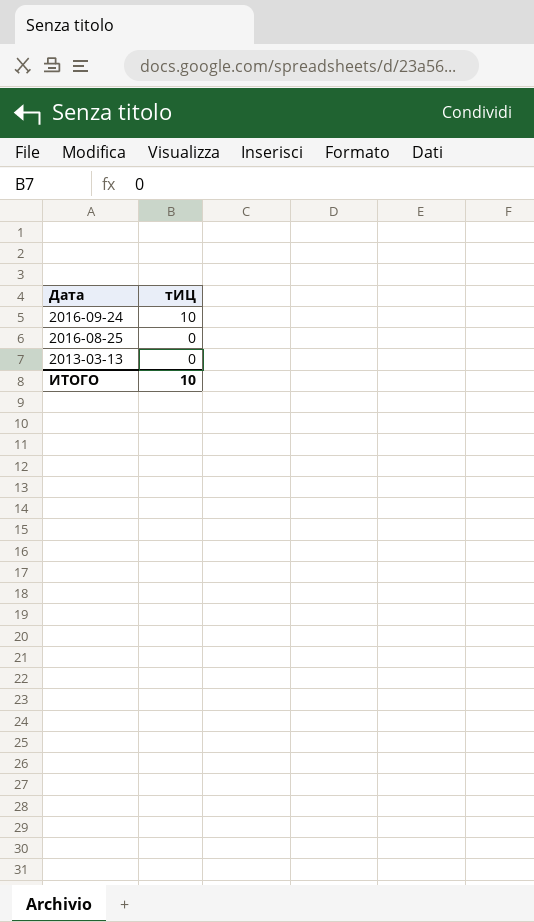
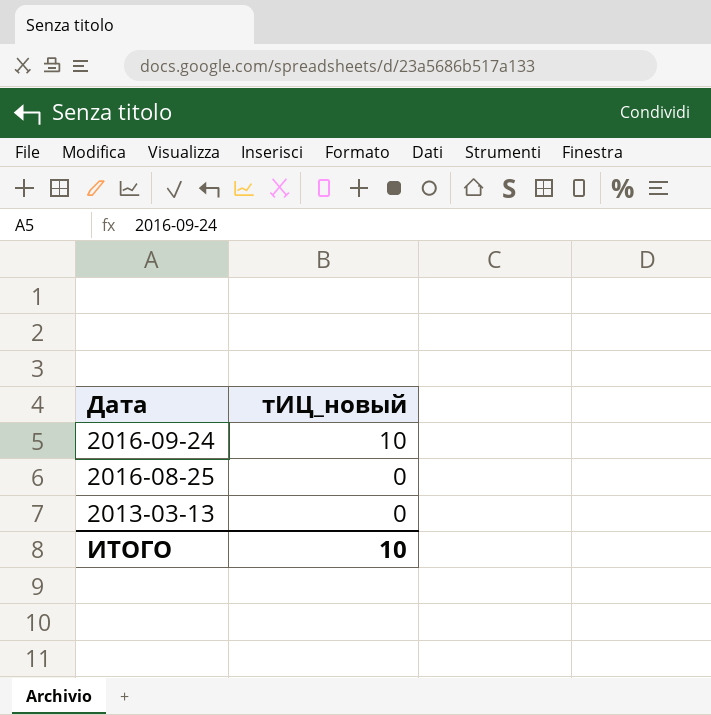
column name: тИЦ -> тИЦ_новый

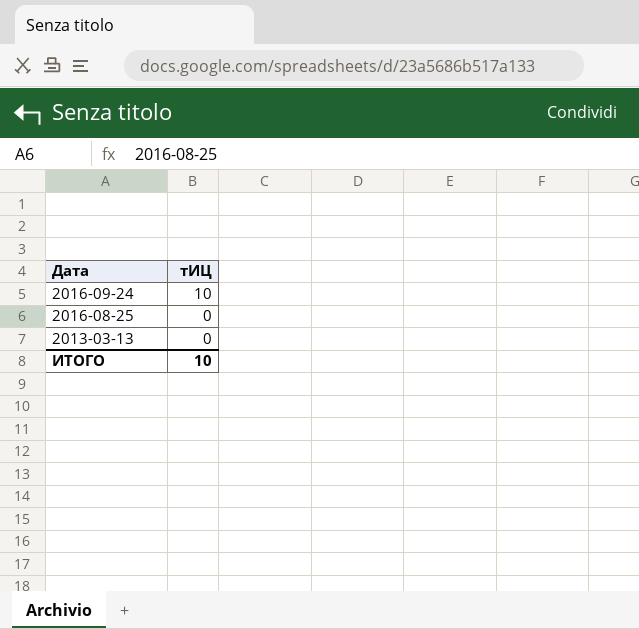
column name: тИЦ_новый -> тИЦ

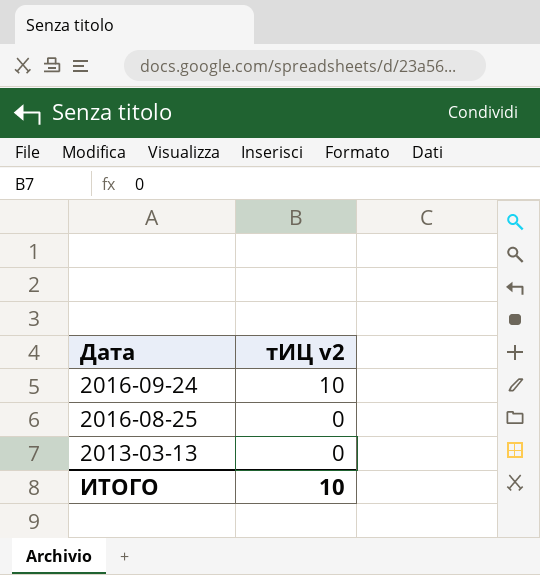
column name: тИЦ -> тИЦ v2

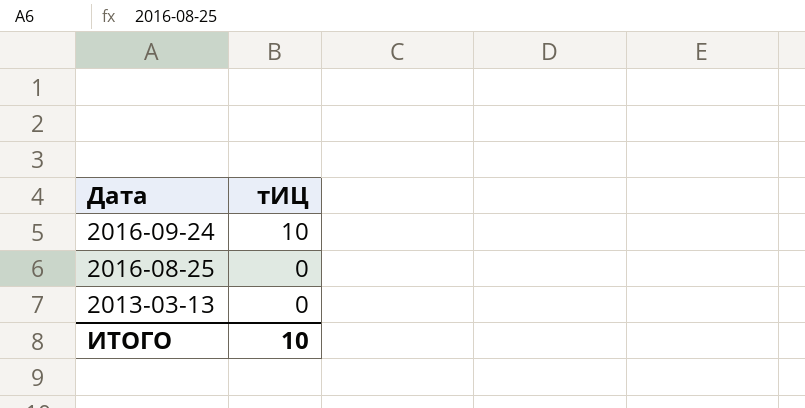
column name: тИЦ v2 -> тИЦ

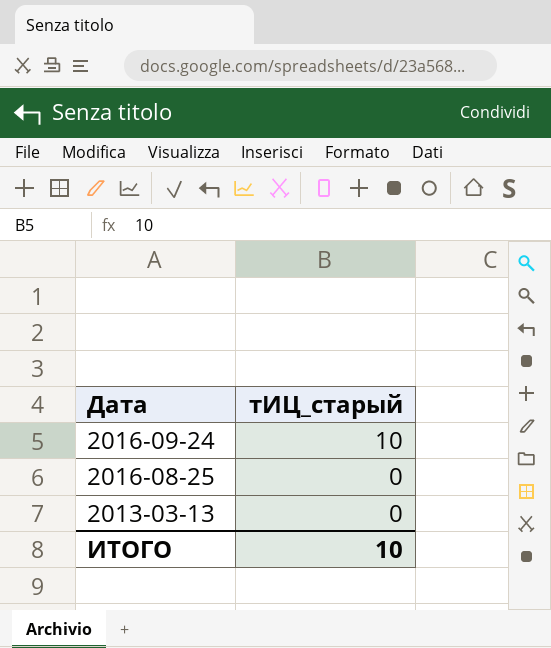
column name: тИЦ -> тИЦ_старый

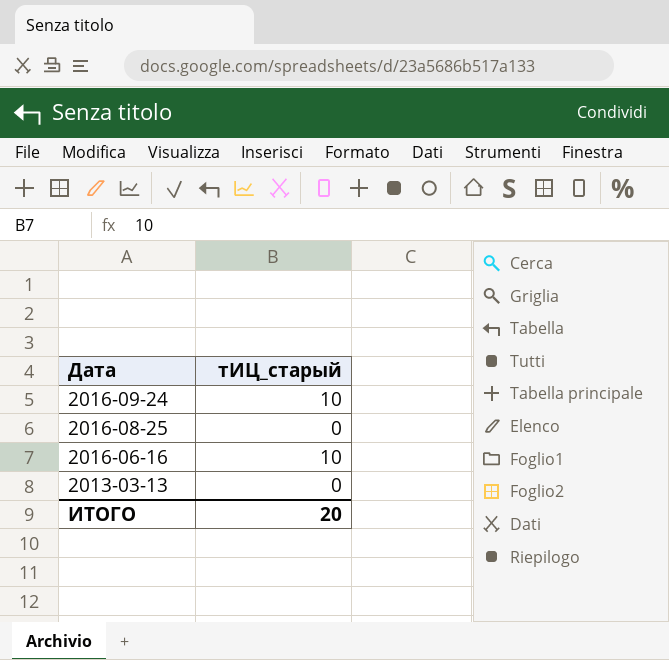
row 2016-06-16: none -> 10
ИТОГО | тИЦ_старый: 10 -> 20

